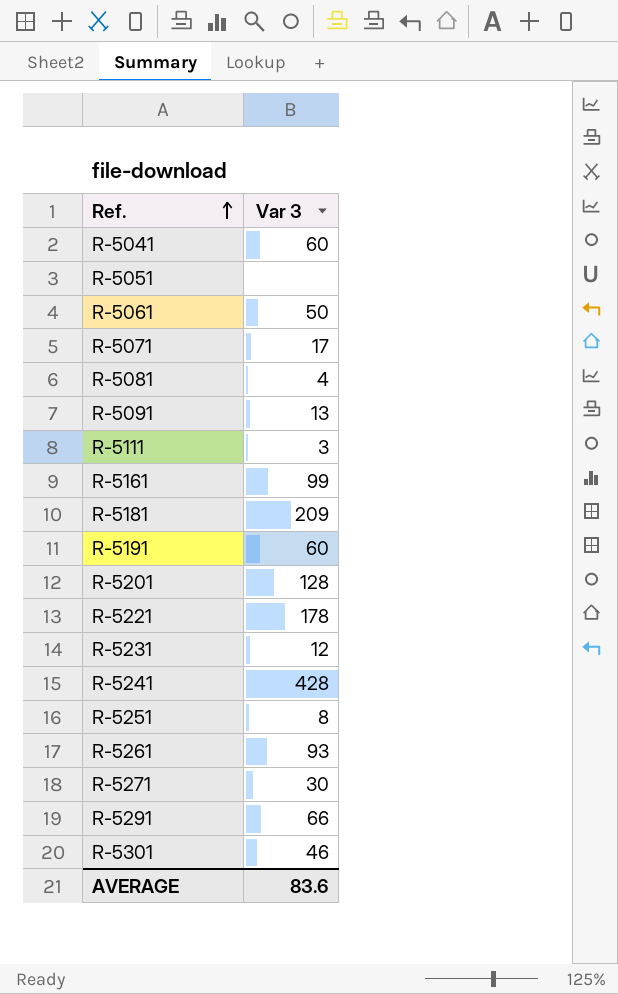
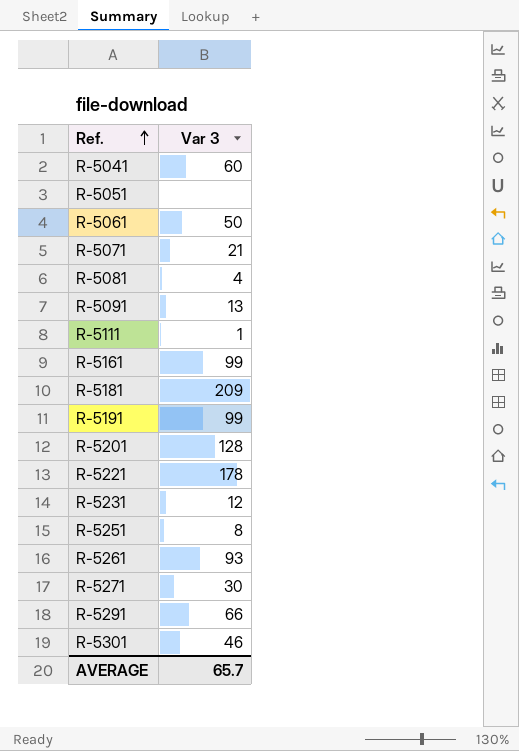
row R-5241: 428 -> none
R-5071 | Var 3: 17 -> 21
R-5111 | Var 3: 3 -> 1
R-5191 | Var 3: 60 -> 99
AVERAGE | Var 3: 83.6 -> 65.7

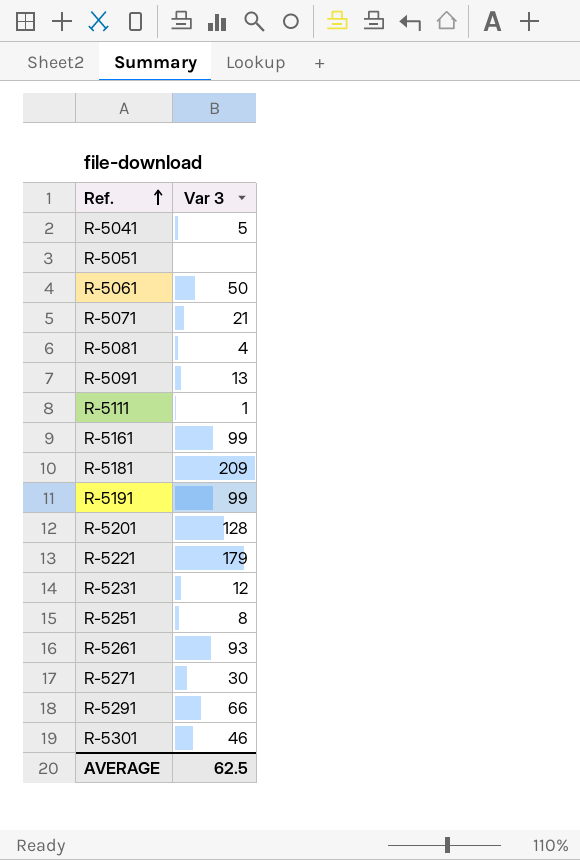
R-5041 | Var 3: 60 -> 5
R-5221 | Var 3: 178 -> 179
AVERAGE | Var 3: 65.7 -> 62.5

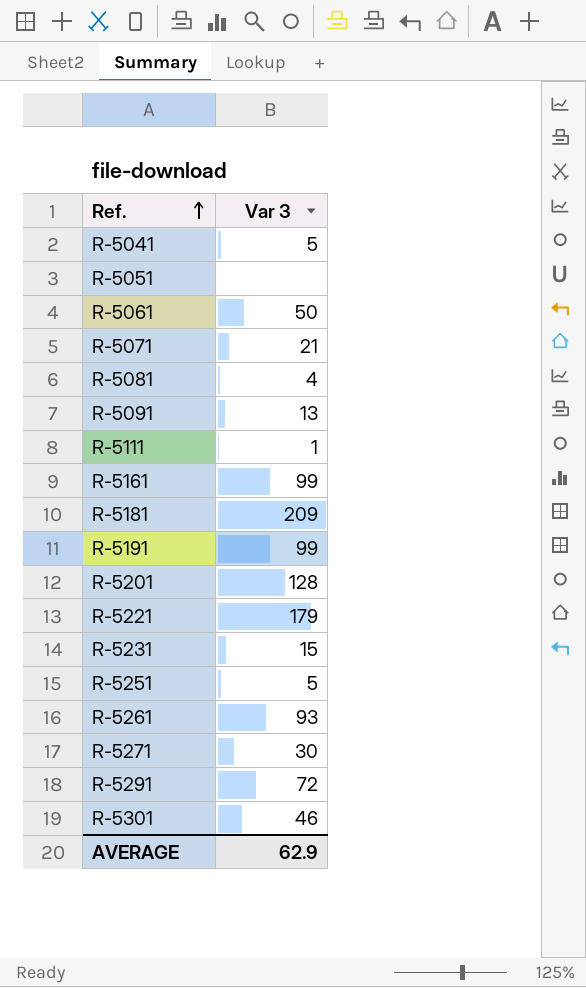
R-5231 | Var 3: 12 -> 15
R-5251 | Var 3: 8 -> 5
R-5291 | Var 3: 66 -> 72
AVERAGE | Var 3: 62.5 -> 62.9

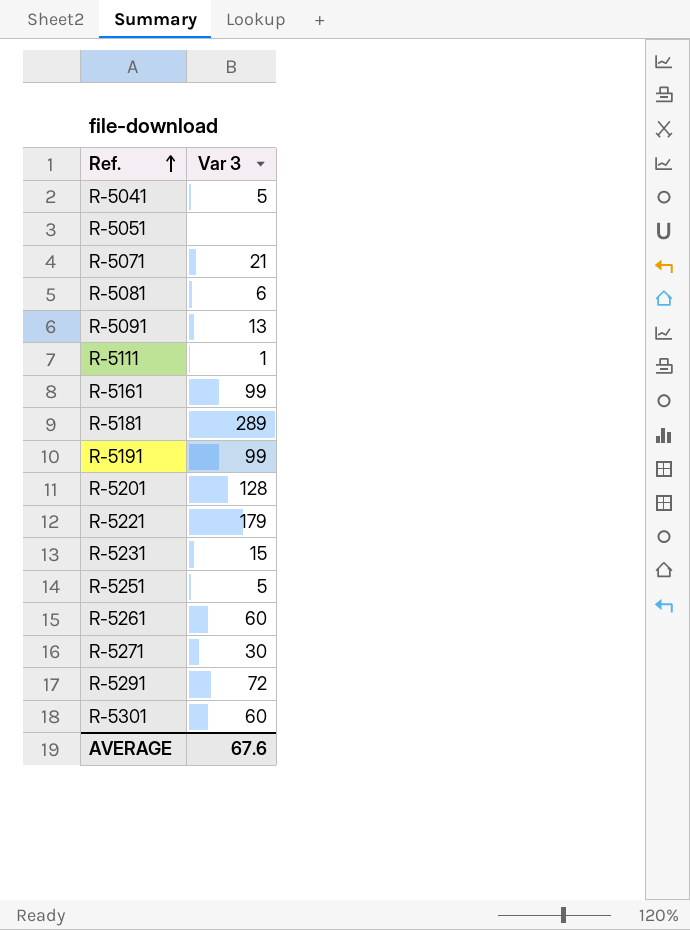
row R-5061: 50 -> none
R-5081 | Var 3: 4 -> 6
R-5181 | Var 3: 209 -> 289
R-5261 | Var 3: 93 -> 60
R-5301 | Var 3: 46 -> 60
AVERAGE | Var 3: 62.9 -> 67.6

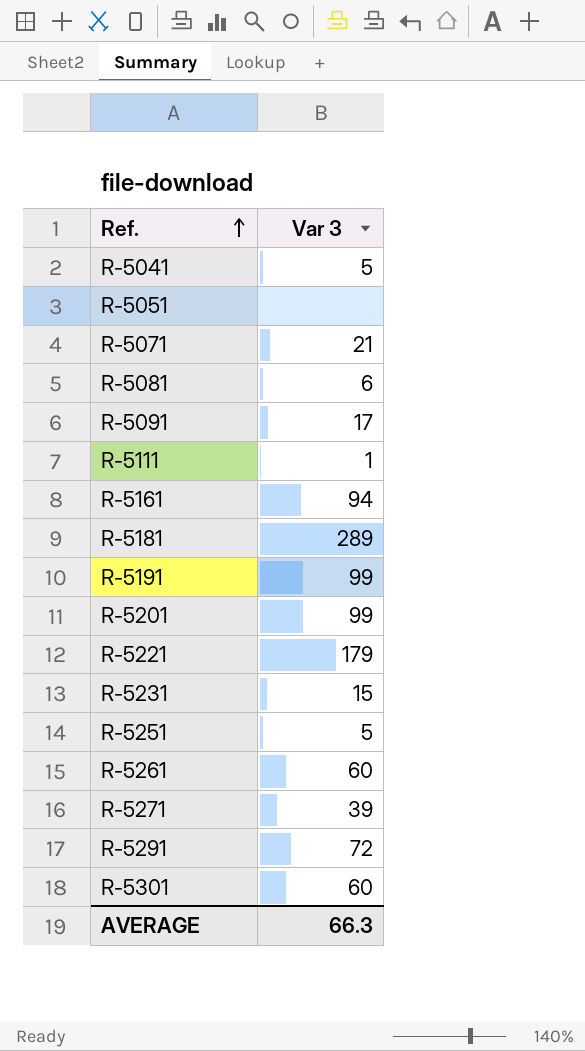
R-5091 | Var 3: 13 -> 17
R-5161 | Var 3: 99 -> 94
R-5201 | Var 3: 128 -> 99
R-5271 | Var 3: 30 -> 39
AVERAGE | Var 3: 67.6 -> 66.3

